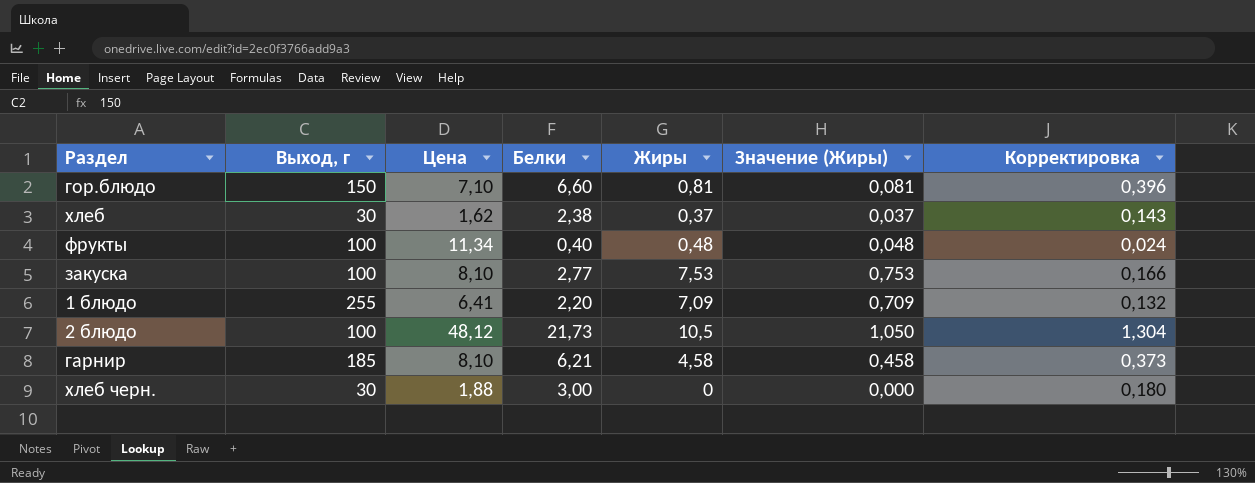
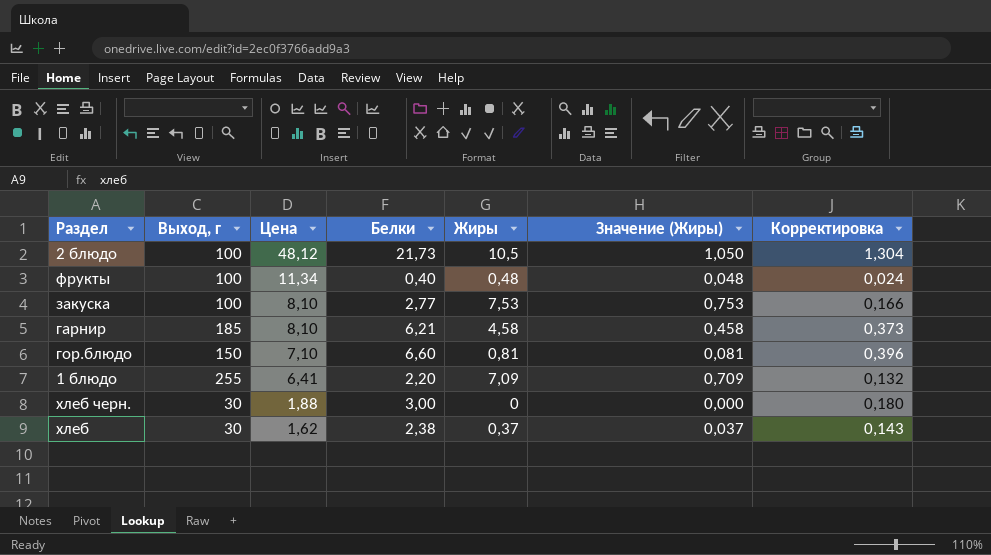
row order: none -> Цена descending

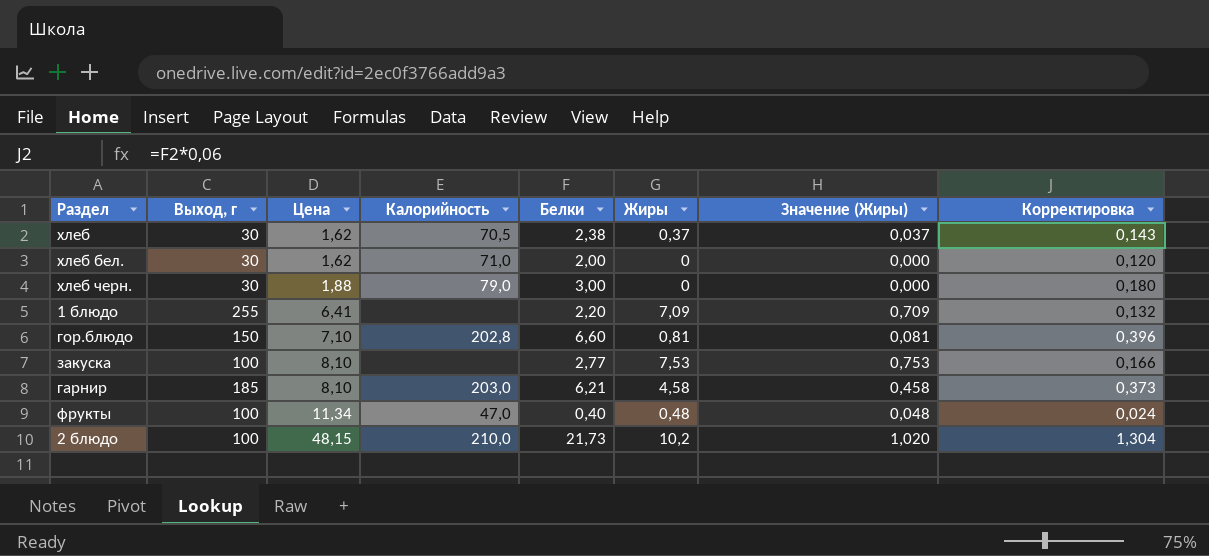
row order: Цена descending -> Цена ascending
column Калорийность | position: none -> 4
row хлеб бел.: none -> 30 | 1,62 | 71,0 | 2,00 | 0 | 0,000 | 0,120
2 блюдо | Цена: 48,12 -> 48,15
2 блюдо | Жиры: 10,5 -> 10,2
2 блюдо | Значение (Жиры): 1,050 -> 1,020

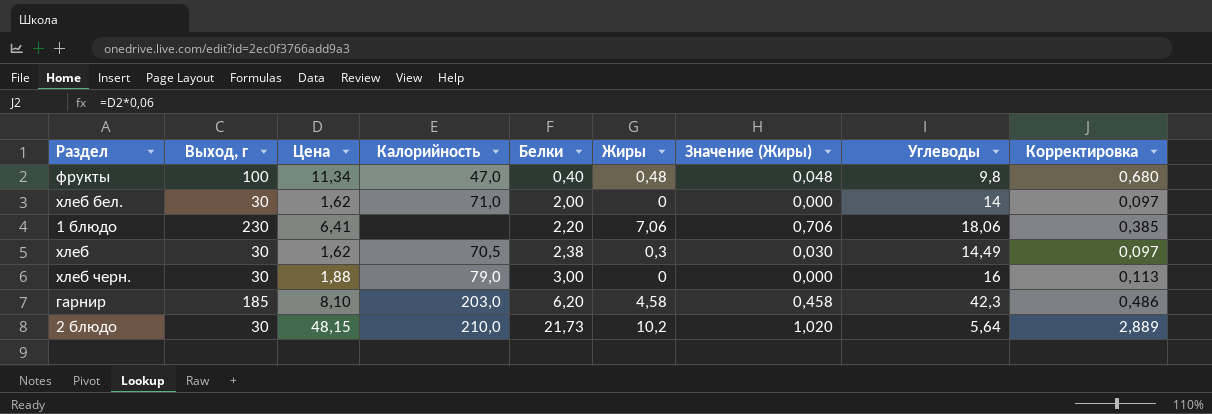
row order: Цена ascending -> Белки ascending
column Углеводы | position: none -> 8
column Корректировка | formula: [Белки] * 0,06 -> [Цена] * 0,06
row гор.блюдо: 150 | 7,10 | 202,8 | 6,60 | 0,81 | 0,081 | 0,396 -> none
row закуска: 100 | 8,10 | none | 2,77 | 7,53 | 0,753 | 0,166 -> none
1 блюдо | Выход, г: 255 -> 230
1 блюдо | Жиры: 7,09 -> 7,06
1 блюдо | Значение (Жиры): 0,709 -> 0,706
хлеб | Жиры: 0,37 -> 0,3
хлеб | Значение (Жиры): 0,037 -> 0,030
гарнир | Белки: 6,21 -> 6,20
2 блюдо | Выход, г: 100 -> 30

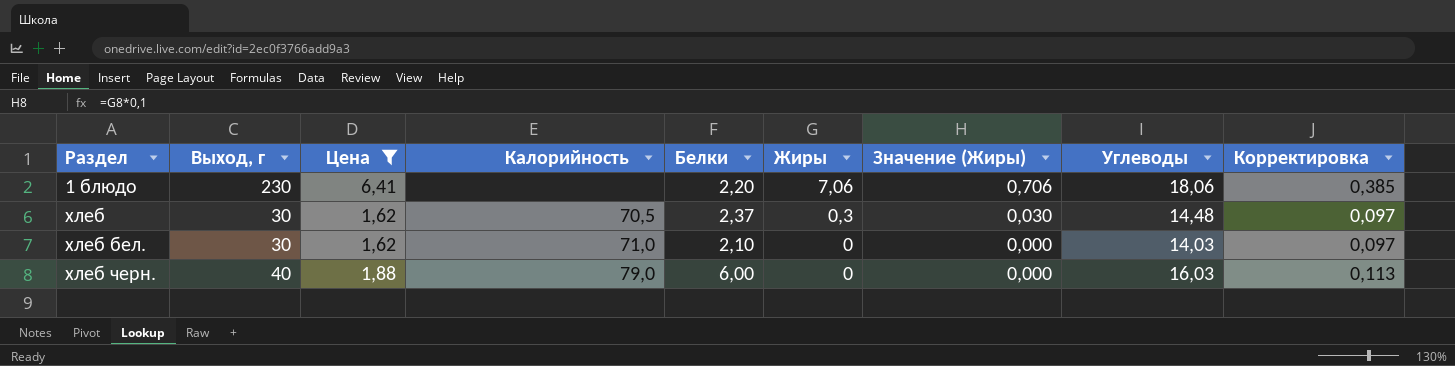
filter: none -> Цена <= 6,41
row order: Белки ascending -> Раздел ascending
хлеб | Белки: 2,38 -> 2,37
хлеб | Углеводы: 14,49 -> 14,48
хлеб бел. | Белки: 2,00 -> 2,10
хлеб бел. | Углеводы: 14 -> 14,03
хлеб черн. | Выход, г: 30 -> 40
хлеб черн. | Белки: 3,00 -> 6,00
хлеб черн. | Углеводы: 16 -> 16,03

